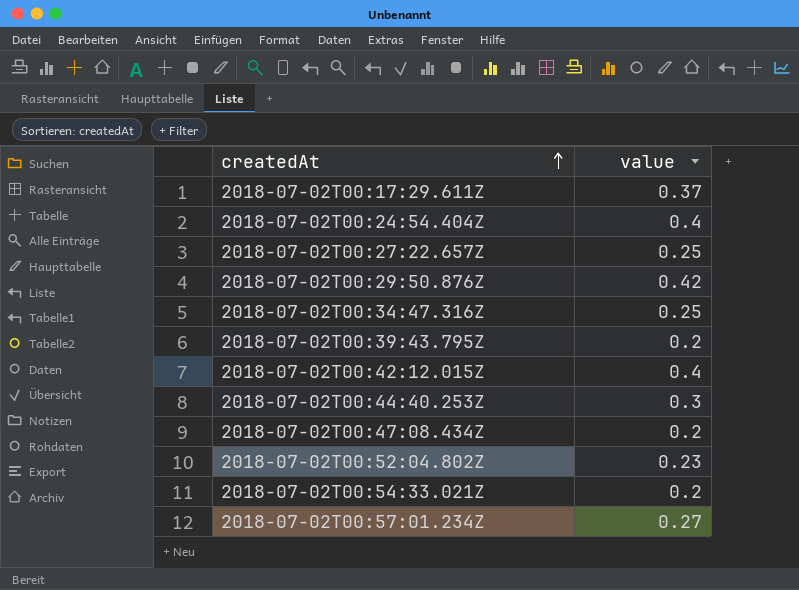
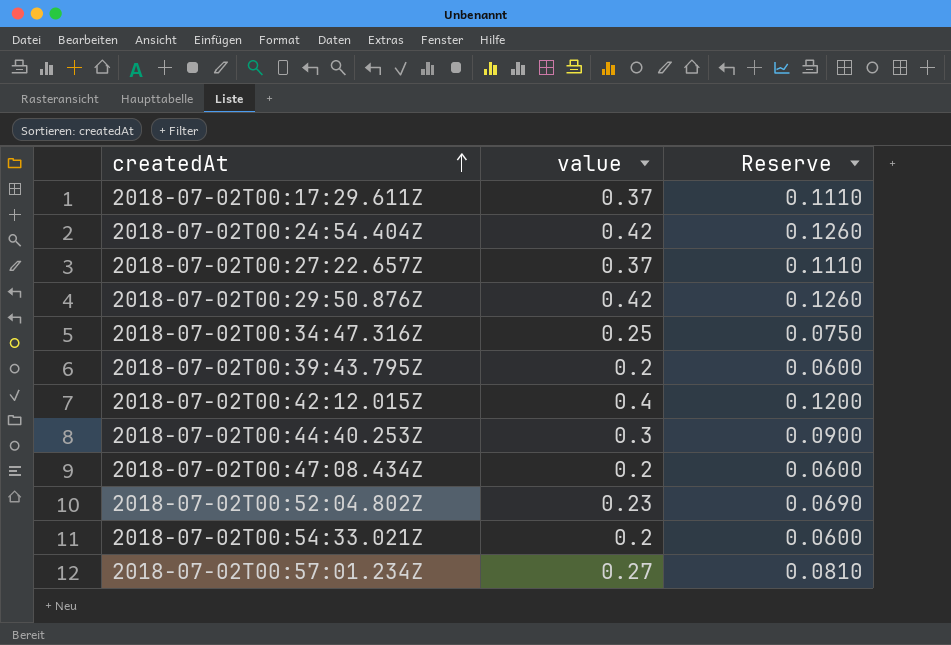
column Reserve | formula: none -> [value] * 0.3
2018-07-02T00:24:54.404Z | value: 0.4 -> 0.42
2018-07-02T00:27:22.657Z | value: 0.25 -> 0.37

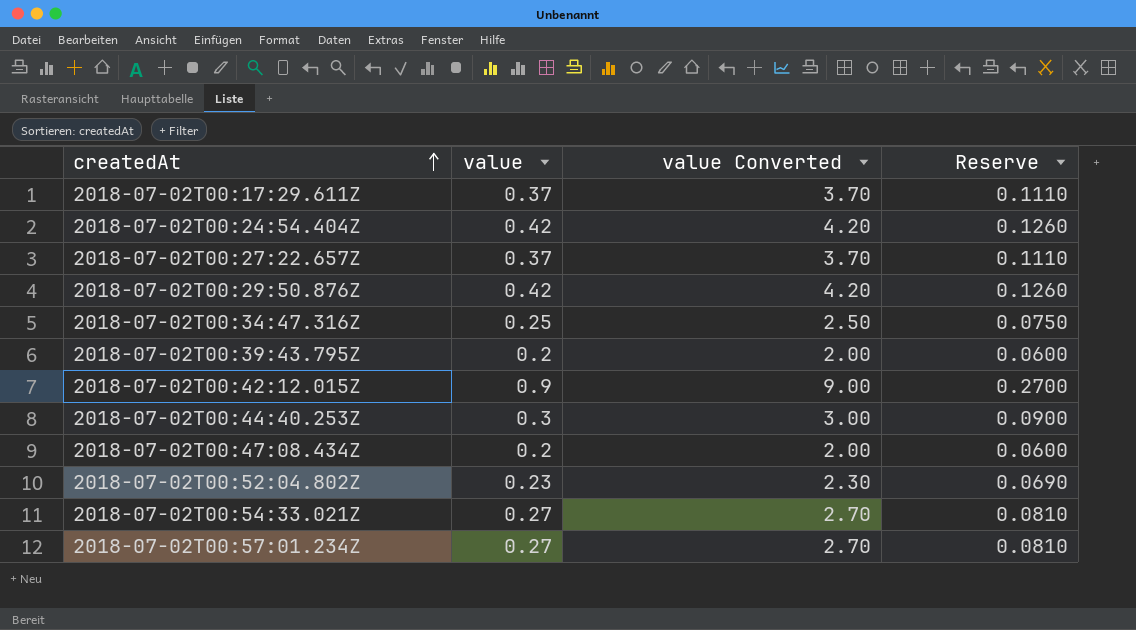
column value Converted | formula: none -> [value] * 10
2018-07-02T00:42:12.015Z | value: 0.4 -> 0.9
2018-07-02T00:42:12.015Z | Reserve: 0.1200 -> 0.2700
2018-07-02T00:54:33.021Z | value: 0.2 -> 0.27
2018-07-02T00:54:33.021Z | Reserve: 0.0600 -> 0.0810

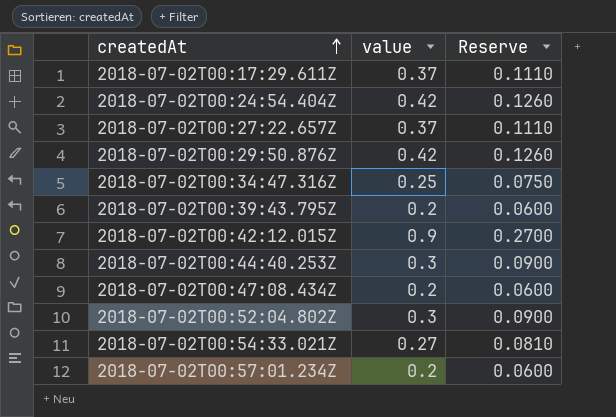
column value Converted | formula: [value] * 10 -> none
2018-07-02T00:52:04.802Z | value: 0.23 -> 0.3
2018-07-02T00:52:04.802Z | Reserve: 0.0690 -> 0.0900
2018-07-02T00:57:01.234Z | value: 0.27 -> 0.2
2018-07-02T00:57:01.234Z | Reserve: 0.0810 -> 0.0600

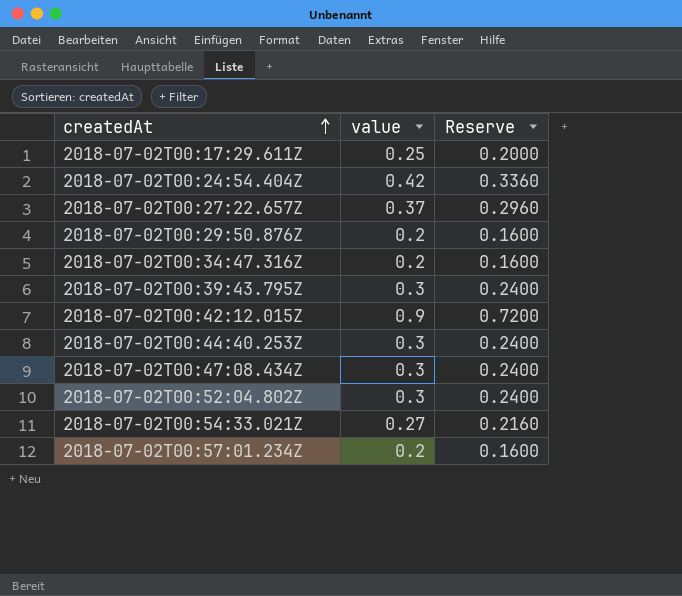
column Reserve | formula: [value] * 0.3 -> [value] * 0.8
2018-07-02T00:17:29.611Z | value: 0.37 -> 0.25
2018-07-02T00:29:50.876Z | value: 0.42 -> 0.2
2018-07-02T00:34:47.316Z | value: 0.25 -> 0.2
2018-07-02T00:39:43.795Z | value: 0.2 -> 0.3
2018-07-02T00:47:08.434Z | value: 0.2 -> 0.3

